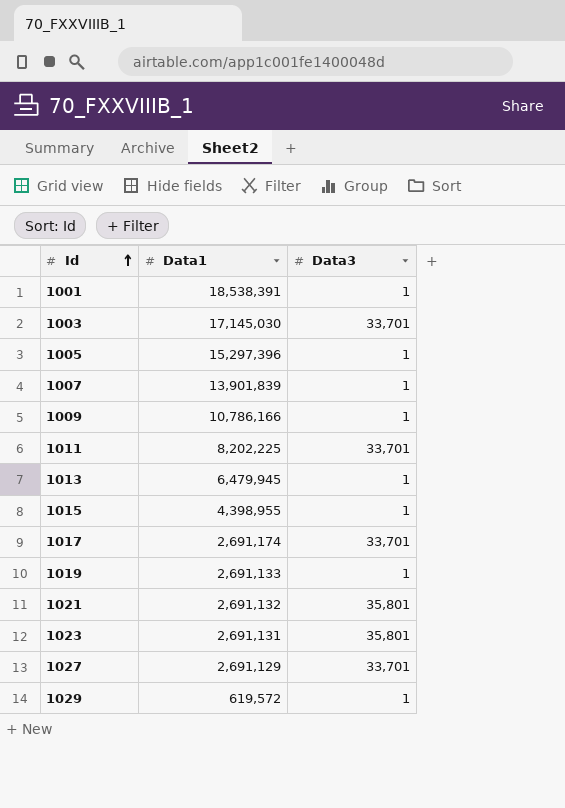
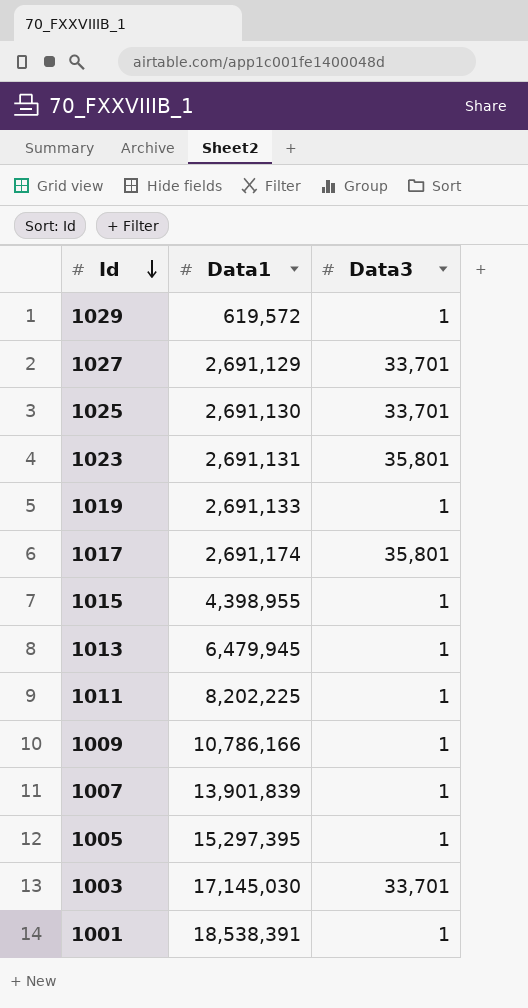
row order: Id ascending -> Id descending
row 1021: 2,691,132 | 35,801 -> none
row 1025: none -> 2,691,130 | 33,701
1017 | Data3: 33,701 -> 35,801
1011 | Data3: 33,701 -> 1
1005 | Data1: 15,297,396 -> 15,297,395

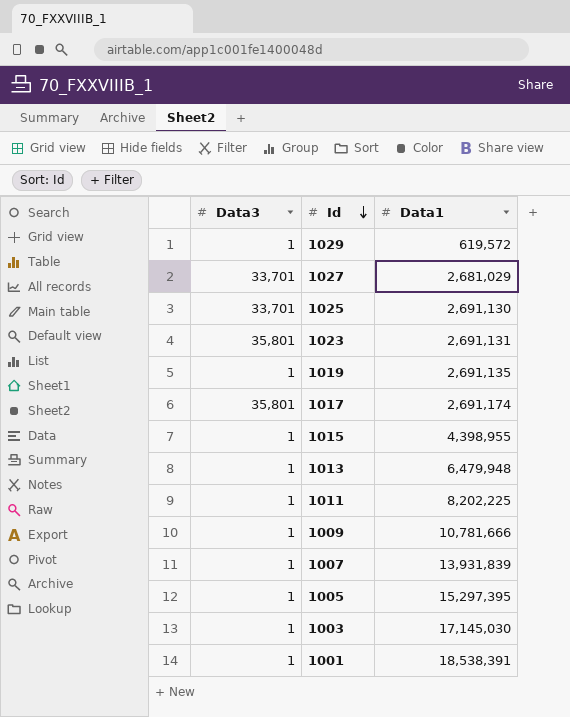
column Data3 | position: 3 -> 1
1027 | Data1: 2,691,129 -> 2,681,029
1019 | Data1: 2,691,133 -> 2,691,135
1013 | Data1: 6,479,945 -> 6,479,948
1009 | Data1: 10,786,166 -> 10,781,666
1007 | Data1: 13,901,839 -> 13,931,839
1003 | Data3: 33,701 -> 1

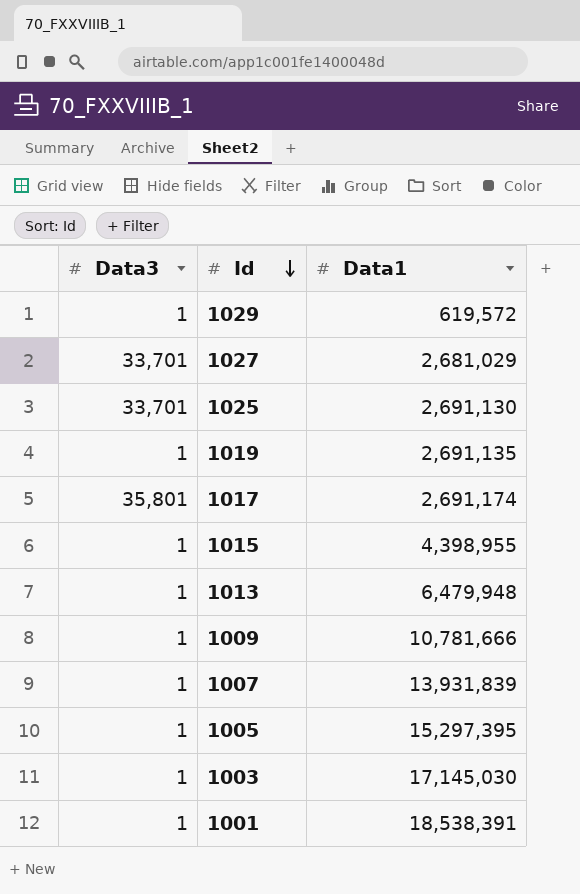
row 1023: 35,801 | 2,691,131 -> none
row 1011: 1 | 8,202,225 -> none

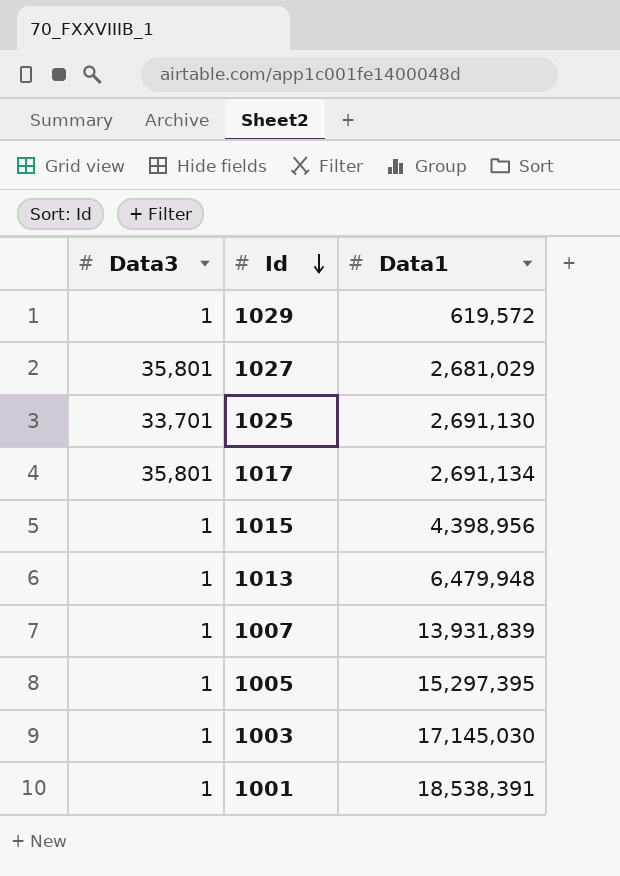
row 1019: 1 | 2,691,135 -> none
row 1009: 1 | 10,781,666 -> none
1027 | Data3: 33,701 -> 35,801
1017 | Data1: 2,691,174 -> 2,691,134
1015 | Data1: 4,398,955 -> 4,398,956

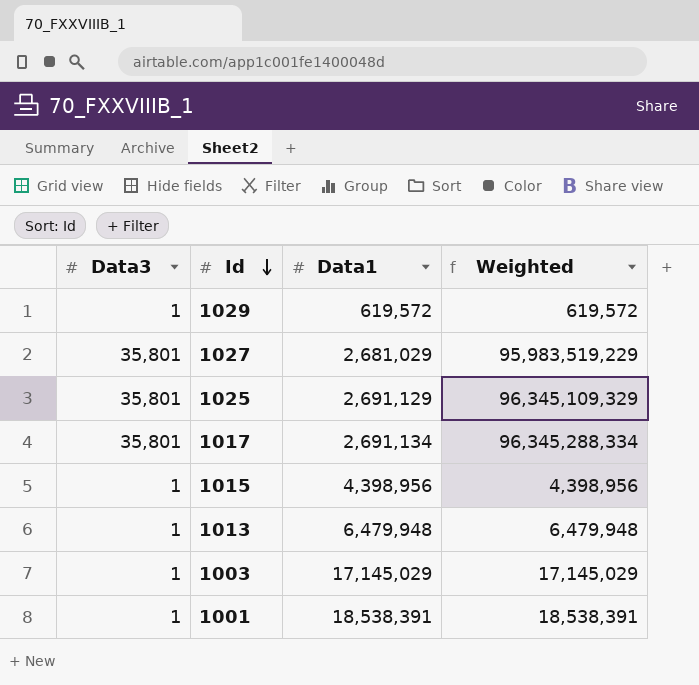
column Weighted | formula: none -> [Data3] * [Data1]
row 1007: 1 | 13,931,839 -> none
row 1005: 1 | 15,297,395 -> none
1025 | Data3: 33,701 -> 35,801
1025 | Data1: 2,691,130 -> 2,691,129
1003 | Data1: 17,145,030 -> 17,145,029

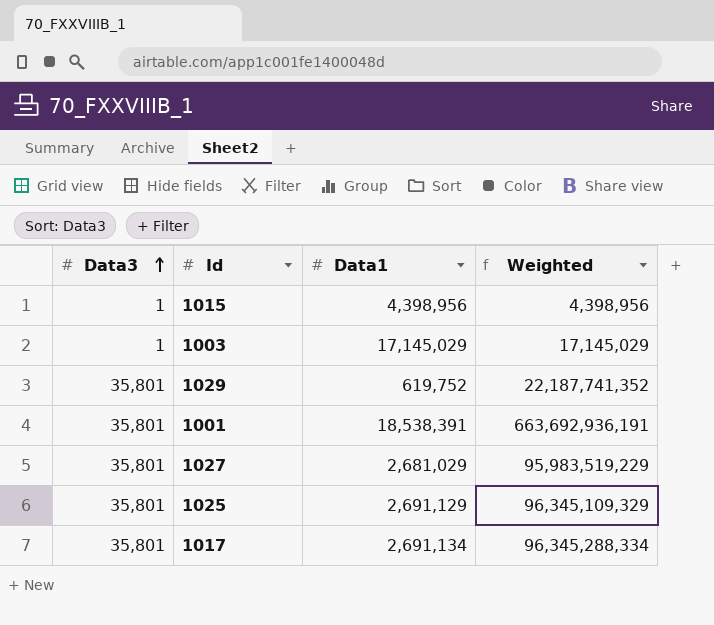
row order: Id descending -> Data3 ascending
row 1013: 1 | 6,479,948 | 6,479,948 -> none
1029 | Data3: 1 -> 35,801
1029 | Data1: 619,572 -> 619,752
1029 | Weighted: 619,572 -> 22,187,741,352
1001 | Data3: 1 -> 35,801
1001 | Weighted: 18,538,391 -> 663,692,936,191

